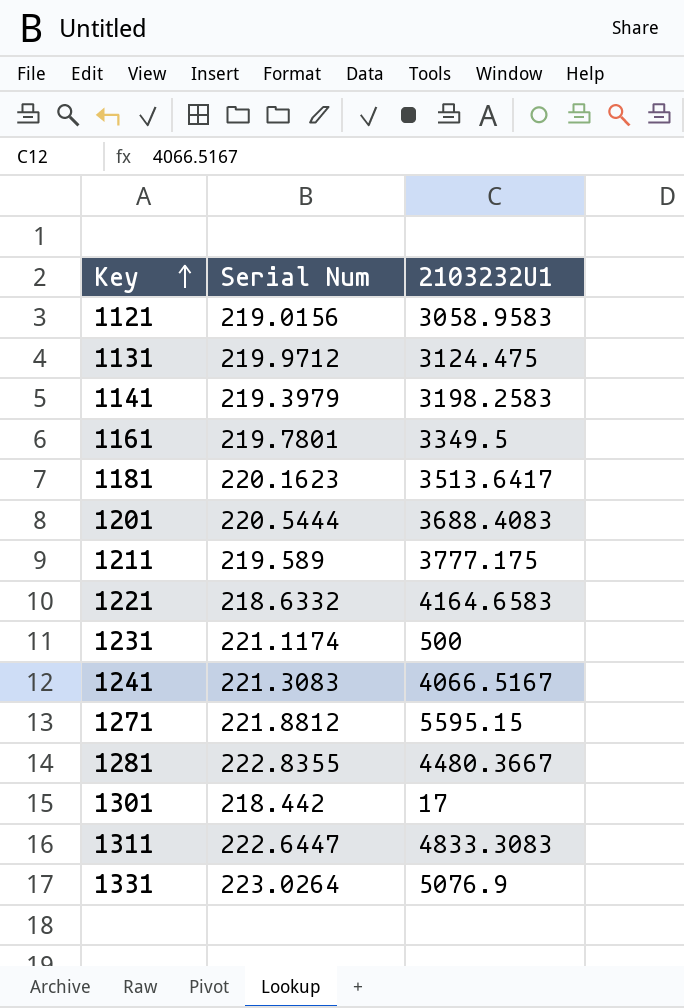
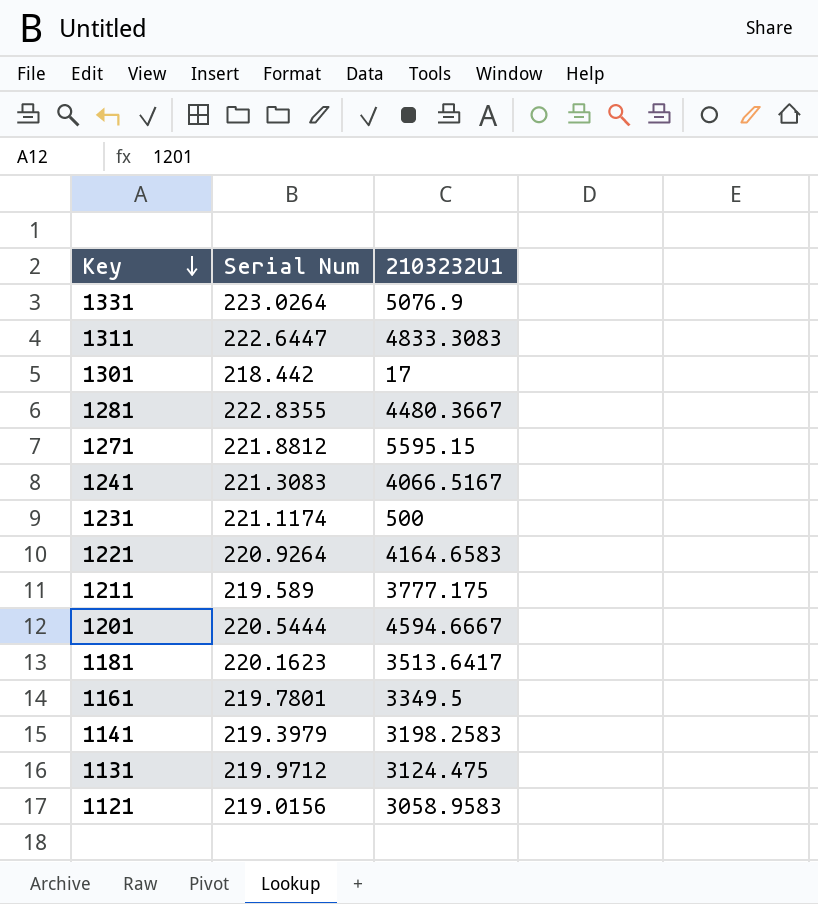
row order: Key ascending -> Key descending
1221 | Serial Num: 218.6332 -> 220.9264
1201 | 2103232U1: 3688.4083 -> 4594.6667

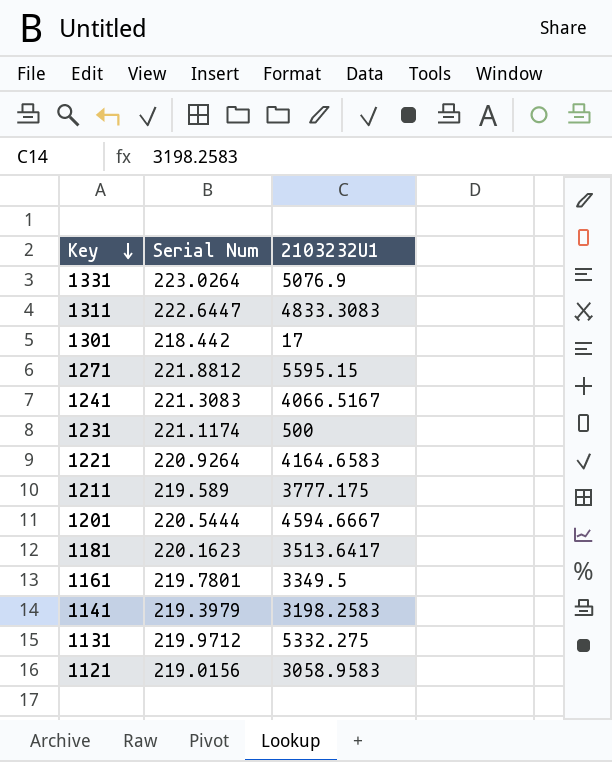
row 1281: 222.8355 | 4480.3667 -> none
1131 | 2103232U1: 3124.475 -> 5332.275

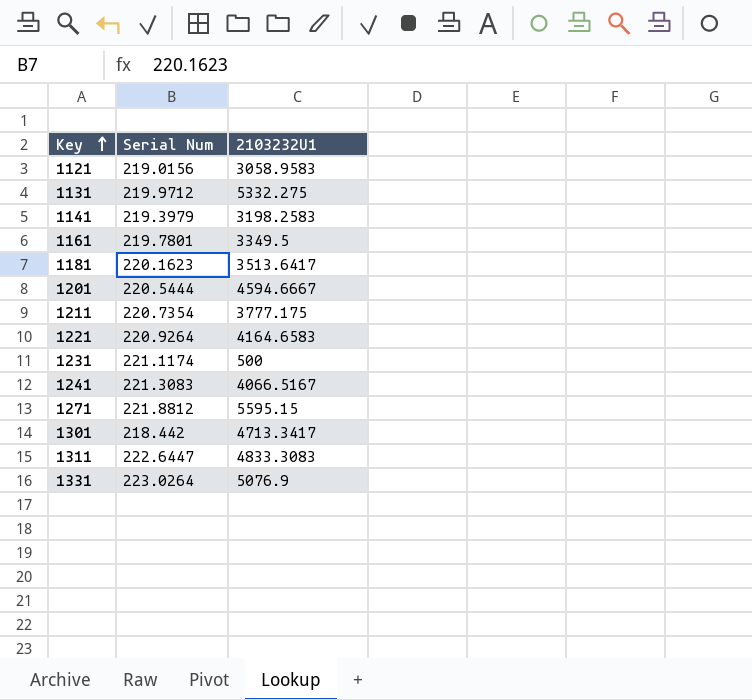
row order: Key descending -> Key ascending
1211 | Serial Num: 219.589 -> 220.7354
1301 | 2103232U1: 17 -> 4713.3417

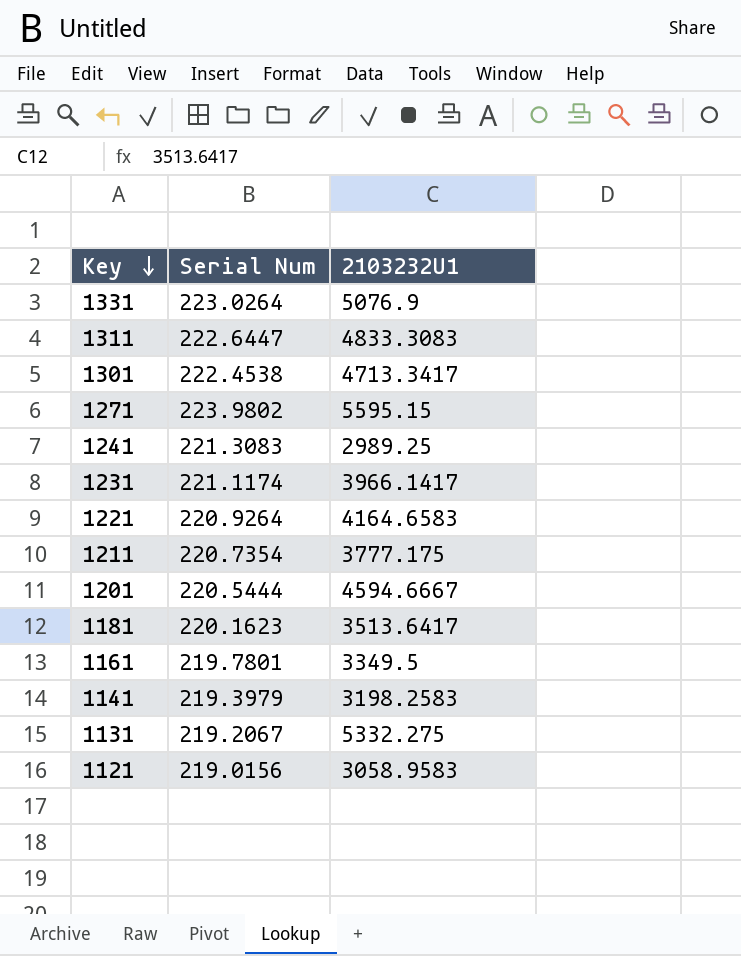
row order: Key ascending -> Key descending
1301 | Serial Num: 218.442 -> 222.4538
1271 | Serial Num: 221.8812 -> 223.9802
1241 | 2103232U1: 4066.5167 -> 2989.25
1231 | 2103232U1: 500 -> 3966.1417
1131 | Serial Num: 219.9712 -> 219.2067

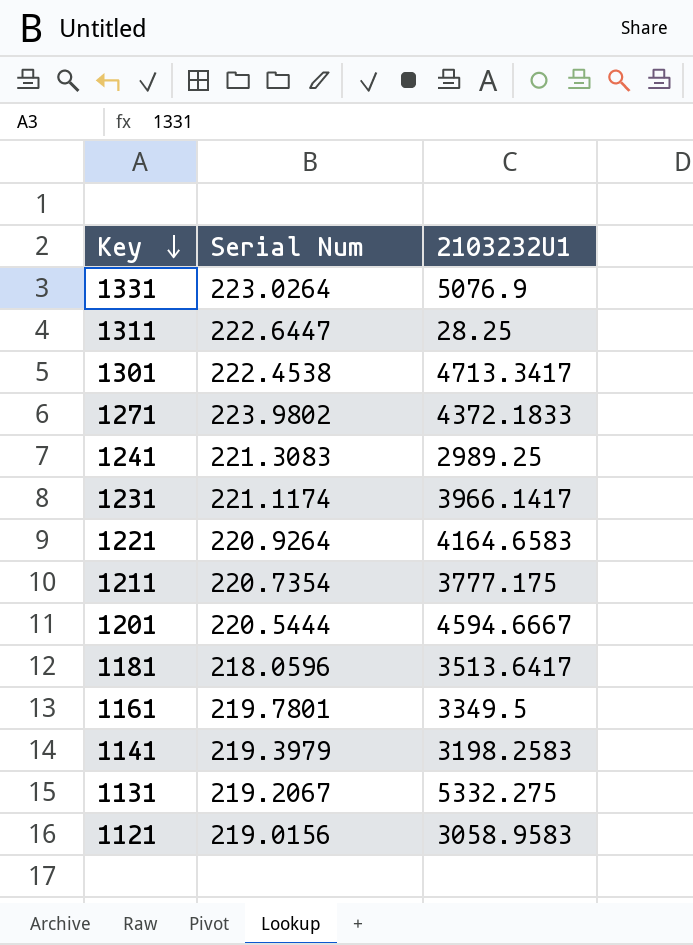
1311 | 2103232U1: 4833.3083 -> 28.25
1271 | 2103232U1: 5595.15 -> 4372.1833
1181 | Serial Num: 220.1623 -> 218.0596

